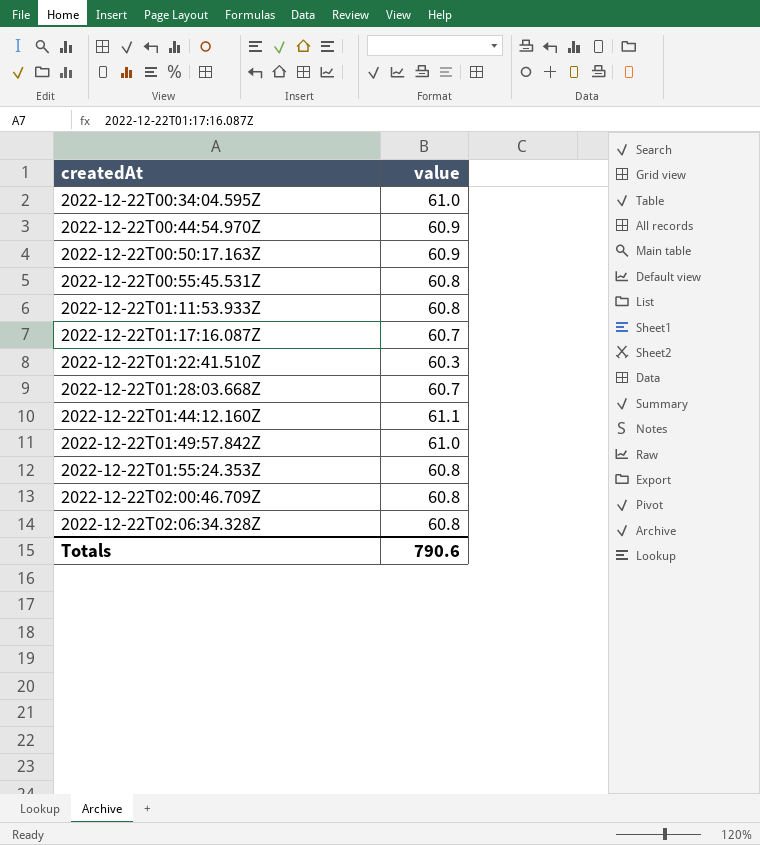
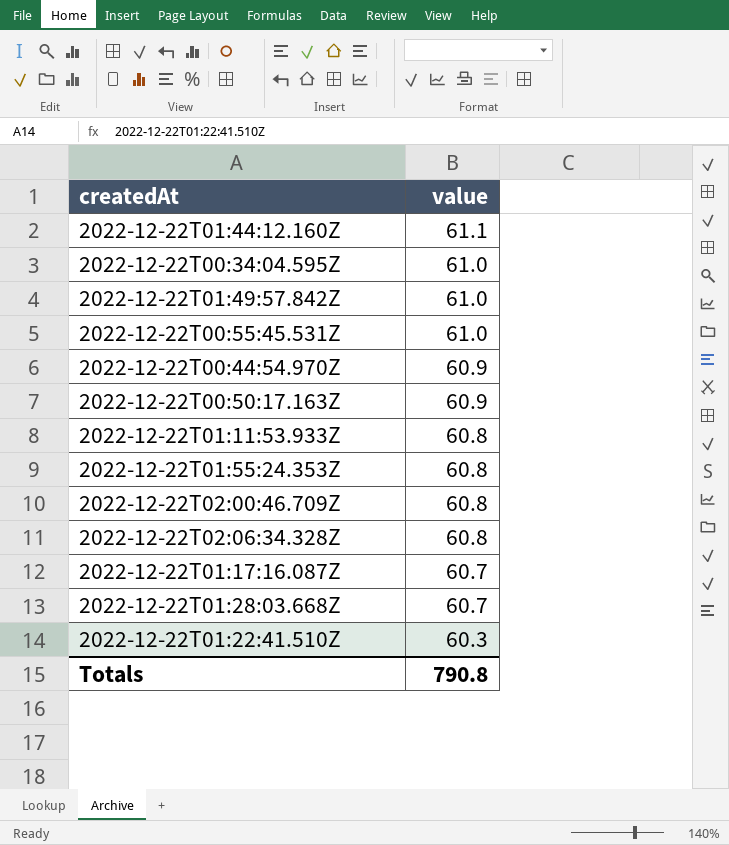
row order: createdAt ascending -> value descending
2022-12-22T00:55:45.531Z | value: 60.8 -> 61.0
Totals | value: 790.6 -> 790.8

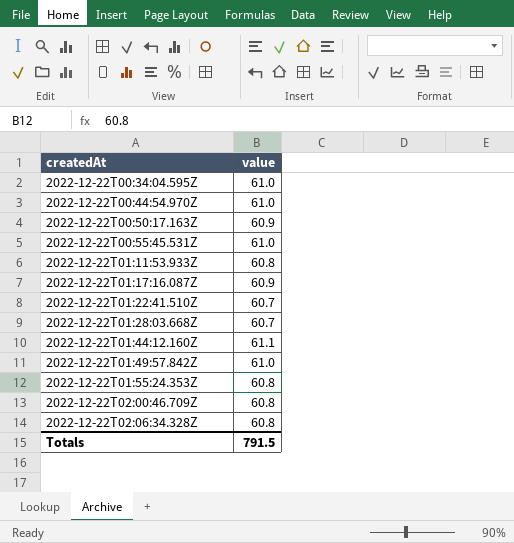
row order: value descending -> createdAt ascending
2022-12-22T00:44:54.970Z | value: 60.9 -> 61.0
2022-12-22T01:17:16.087Z | value: 60.7 -> 60.9
2022-12-22T01:22:41.510Z | value: 60.3 -> 60.7
Totals | value: 790.8 -> 791.5

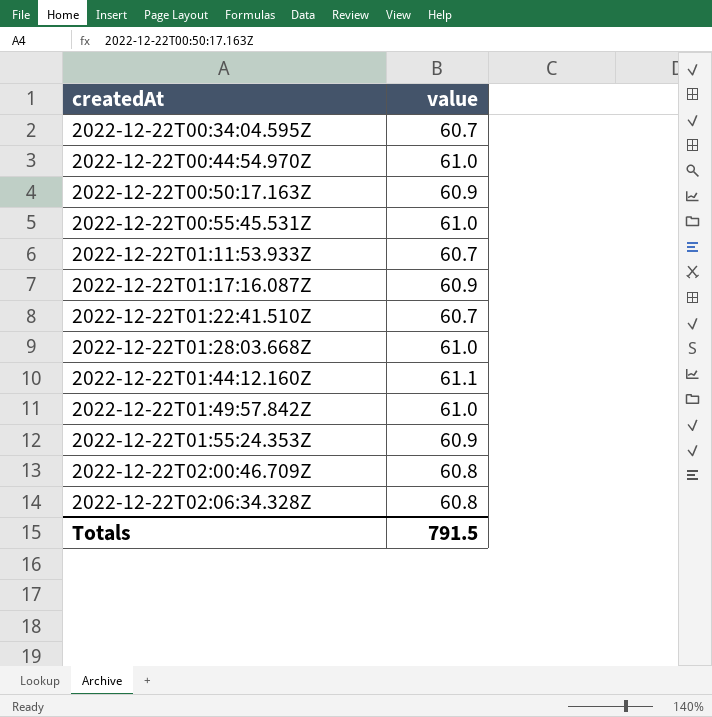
2022-12-22T00:34:04.595Z | value: 61.0 -> 60.7
2022-12-22T01:11:53.933Z | value: 60.8 -> 60.7
2022-12-22T01:28:03.668Z | value: 60.7 -> 61.0
2022-12-22T01:55:24.353Z | value: 60.8 -> 60.9

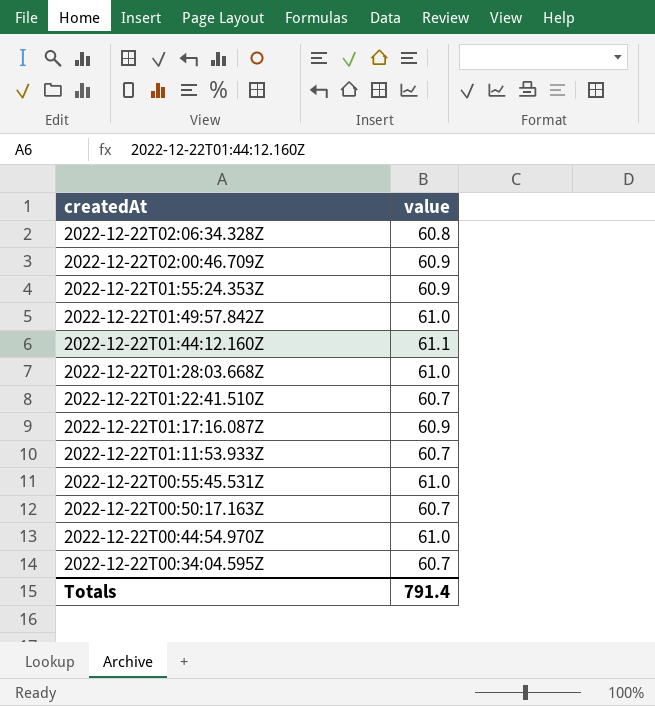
row order: createdAt ascending -> createdAt descending
2022-12-22T02:00:46.709Z | value: 60.8 -> 60.9
2022-12-22T00:50:17.163Z | value: 60.9 -> 60.7
Totals | value: 791.5 -> 791.4

